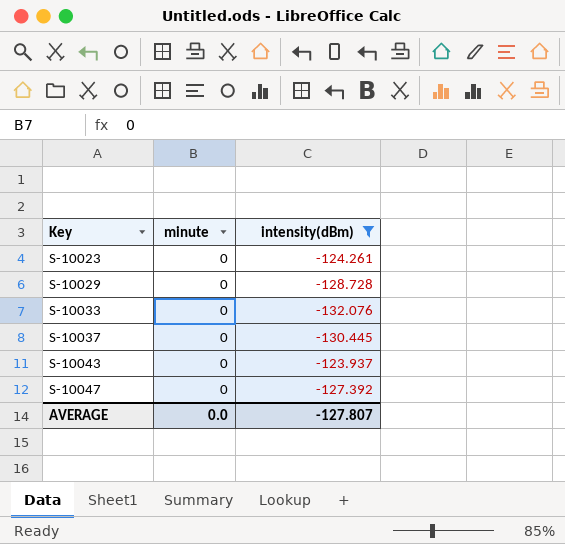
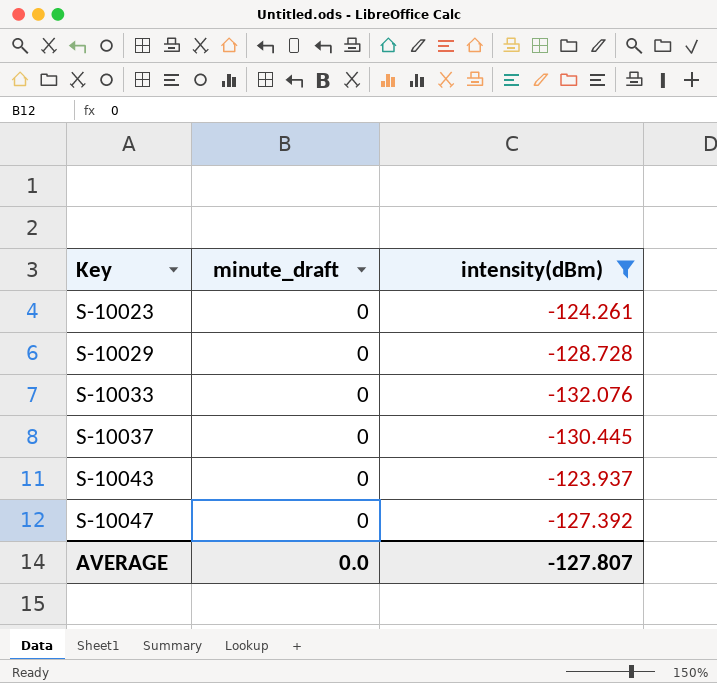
column name: minute -> minute_draft

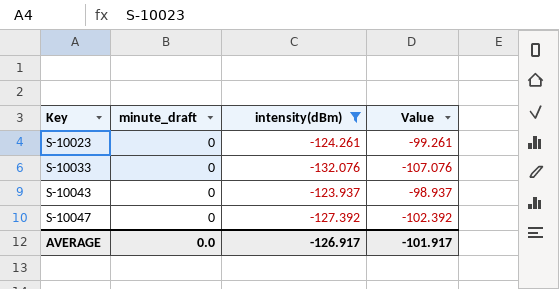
column Value | formula: none -> [intensity(dBm)] + 25
row S-10029: 0 | -128.728 -> none
row S-10037: 0 | -130.445 -> none
AVERAGE | intensity(dBm): -127.807 -> -126.917

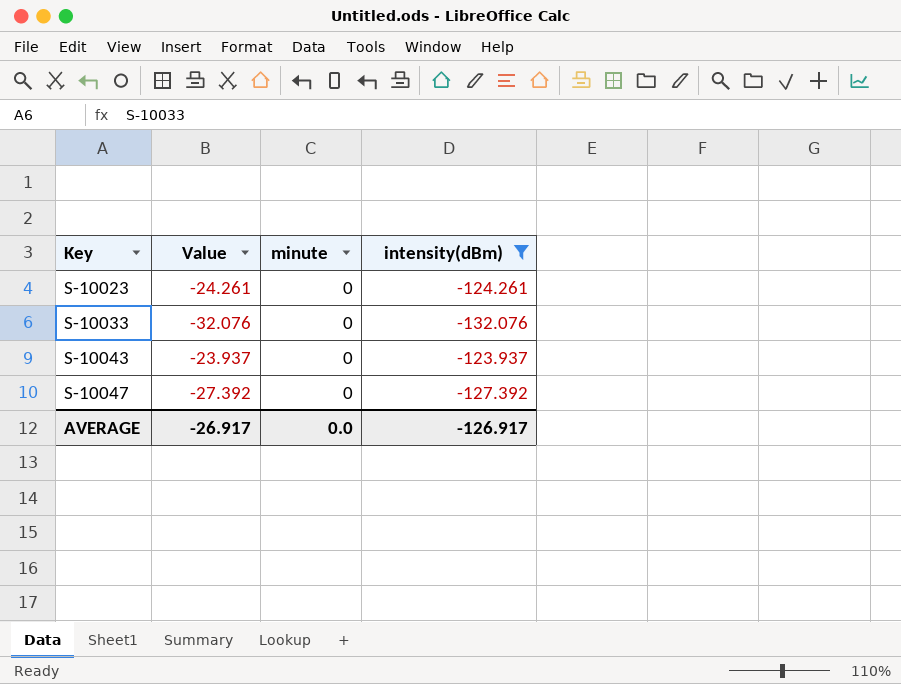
column Value | formula: [intensity(dBm)] + 25 -> [intensity(dBm)] + 100
column Value | position: 4 -> 2
column name: minute_draft -> minute
AVERAGE | Value: -101.917 -> -26.917

